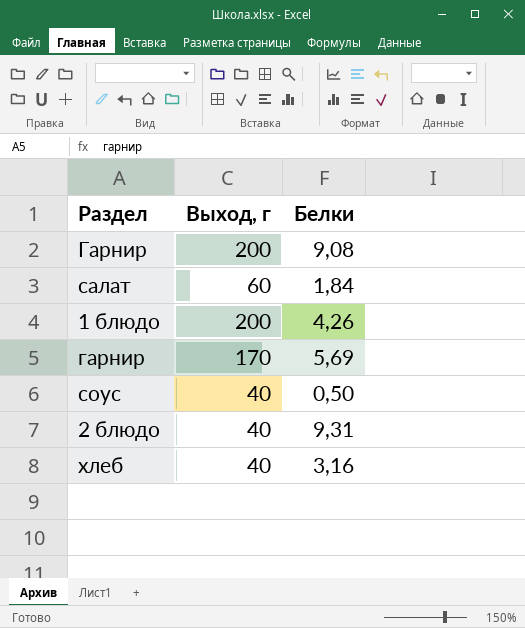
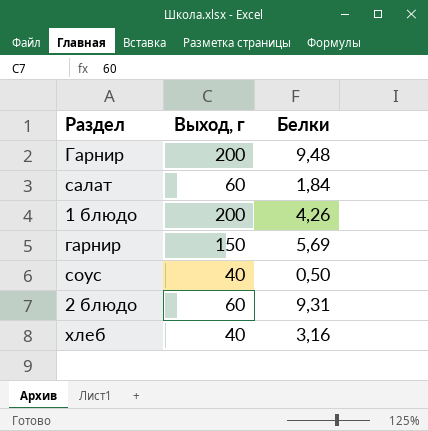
Гарнир | Белки: 9,08 -> 9,48
гарнир | Выход, г: 170 -> 150
2 блюдо | Выход, г: 40 -> 60

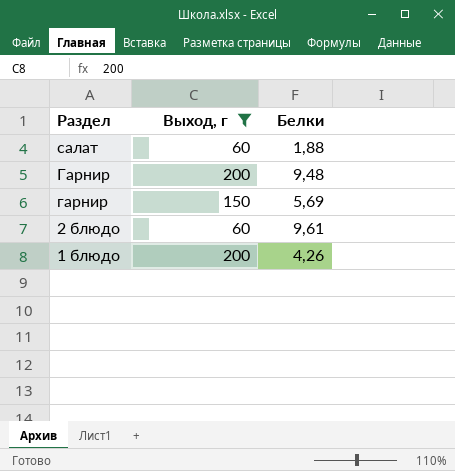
filter: none -> Выход, г != 40
row order: none -> Раздел descending
салат | Белки: 1,84 -> 1,88
2 блюдо | Белки: 9,31 -> 9,61

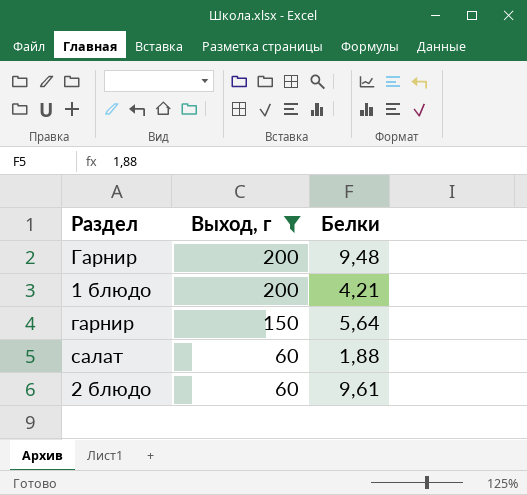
row order: Раздел descending -> Выход, г descending
1 блюдо | Белки: 4,26 -> 4,21
гарнир | Белки: 5,69 -> 5,64

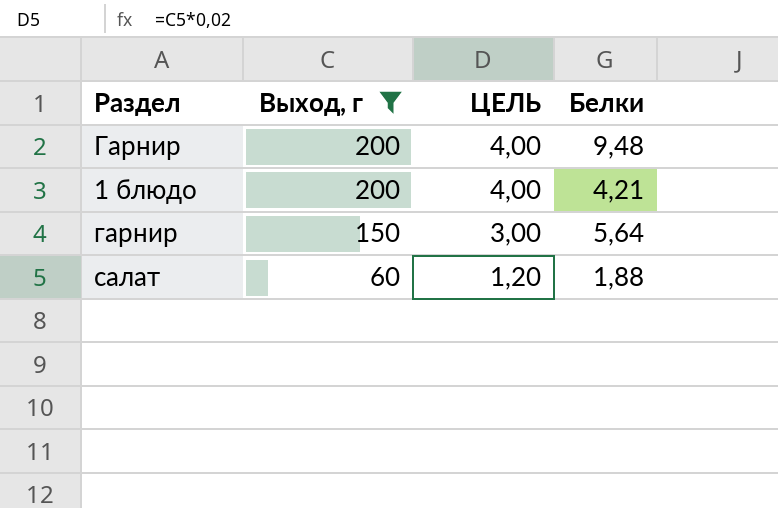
column ЦЕЛЬ | formula: none -> [Выход, г] * 0,02
row 2 блюдо: 60 | 9,61 -> none

